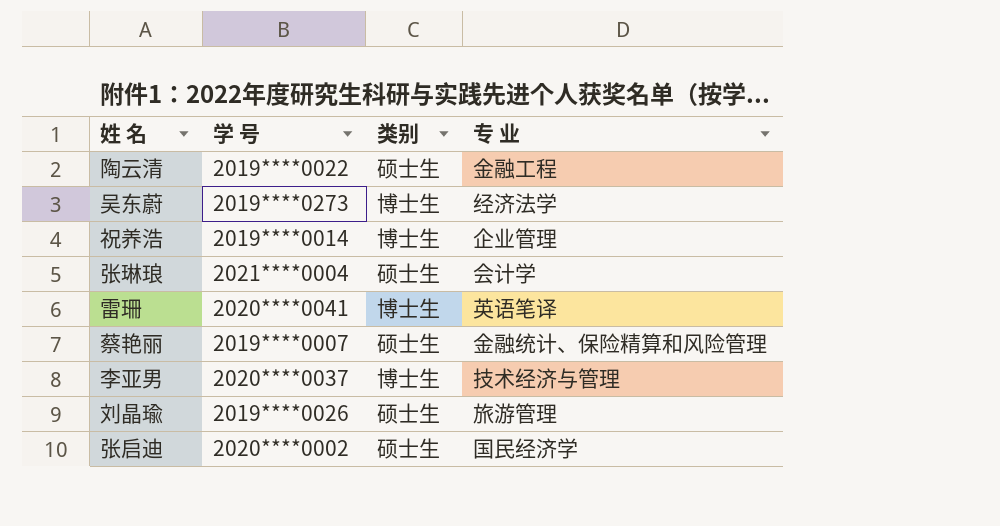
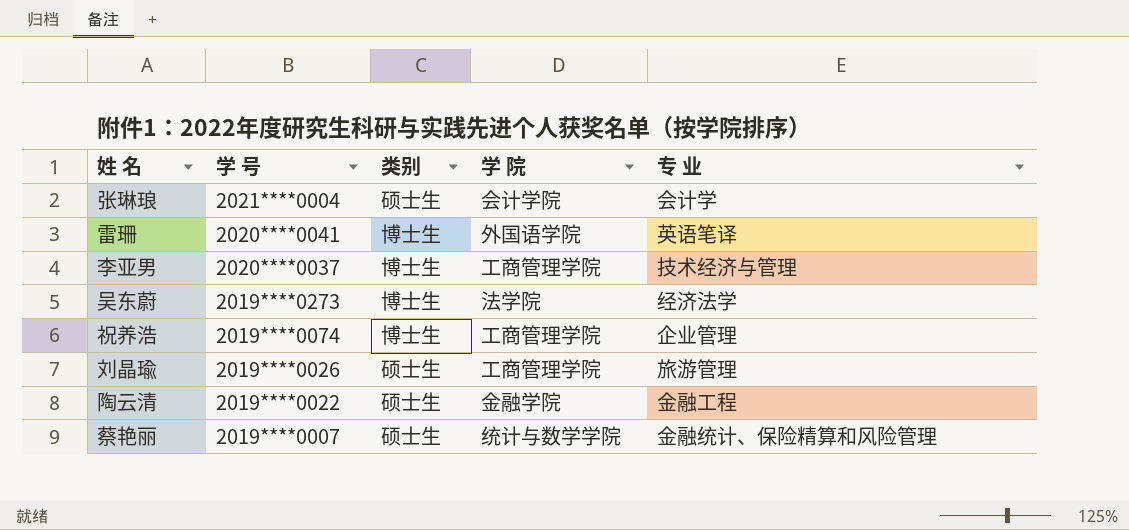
row order: none -> 学 号 descending
column 学 院 | position: none -> 4
row 张启迪: 2020****0002 | 硕士生 | 国民经济学 -> none
祝养浩 | 学 号: 2019****0014 -> 2019****0074

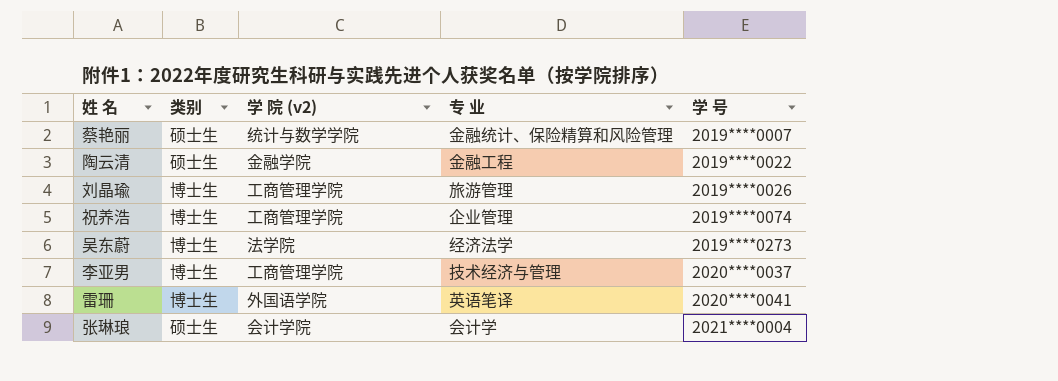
row order: 学 号 descending -> 学 号 ascending
column name: 学 院 -> 学 院 (v2)
column 学 号 | position: 2 -> 5
刘晶瑜 | 类别: 硕士生 -> 博士生

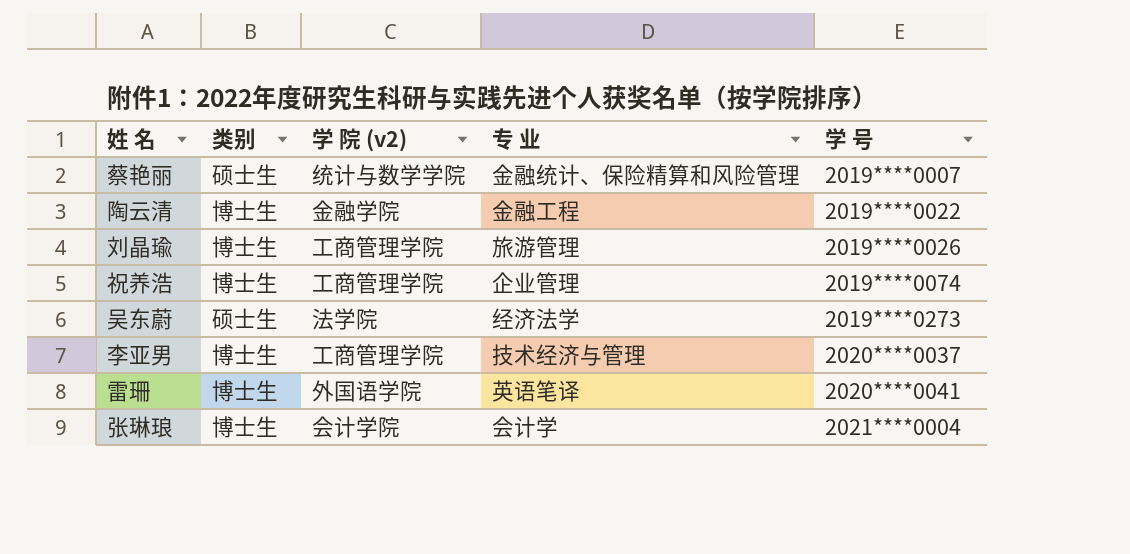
陶云清 | 类别: 硕士生 -> 博士生
吴东蔚 | 类别: 博士生 -> 硕士生
张琳琅 | 类别: 硕士生 -> 博士生

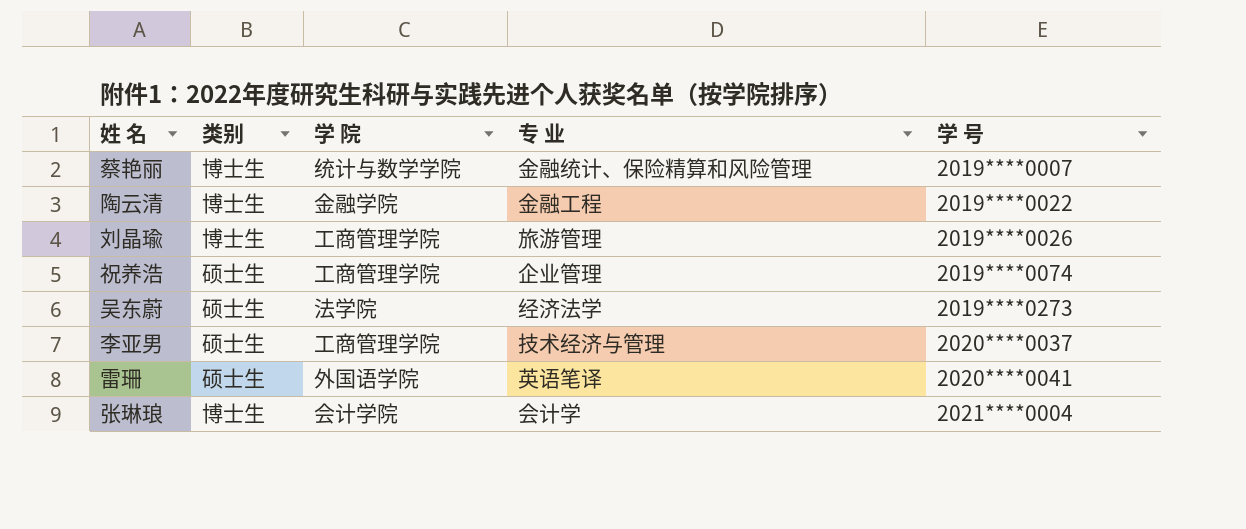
column name: 学 院 (v2) -> 学 院
蔡艳丽 | 类别: 硕士生 -> 博士生
祝养浩 | 类别: 博士生 -> 硕士生
李亚男 | 类别: 博士生 -> 硕士生
雷珊 | 类别: 博士生 -> 硕士生

